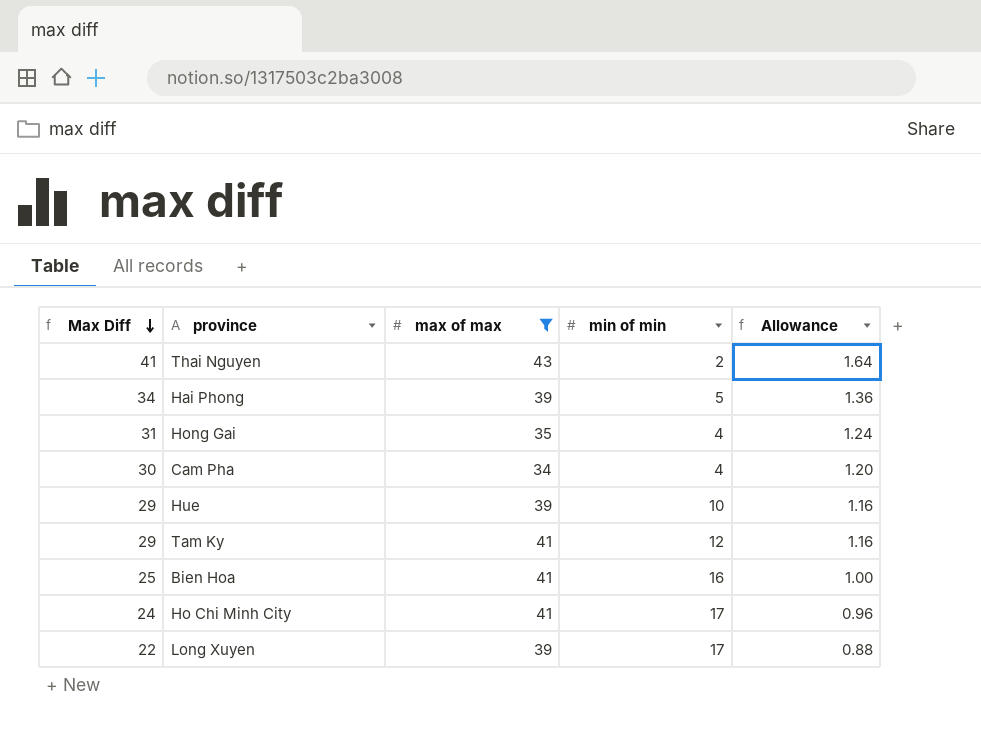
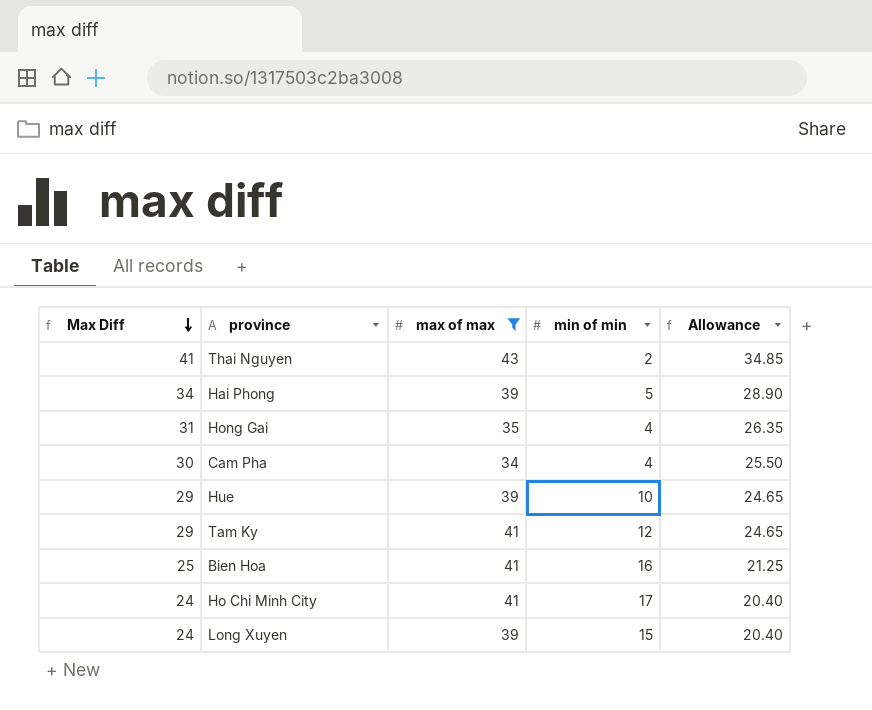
column Allowance | formula: [Max Diff] * 0.04 -> [Max Diff] * 0.85
Long Xuyen | Max Diff: 22 -> 24
Long Xuyen | min of min: 17 -> 15

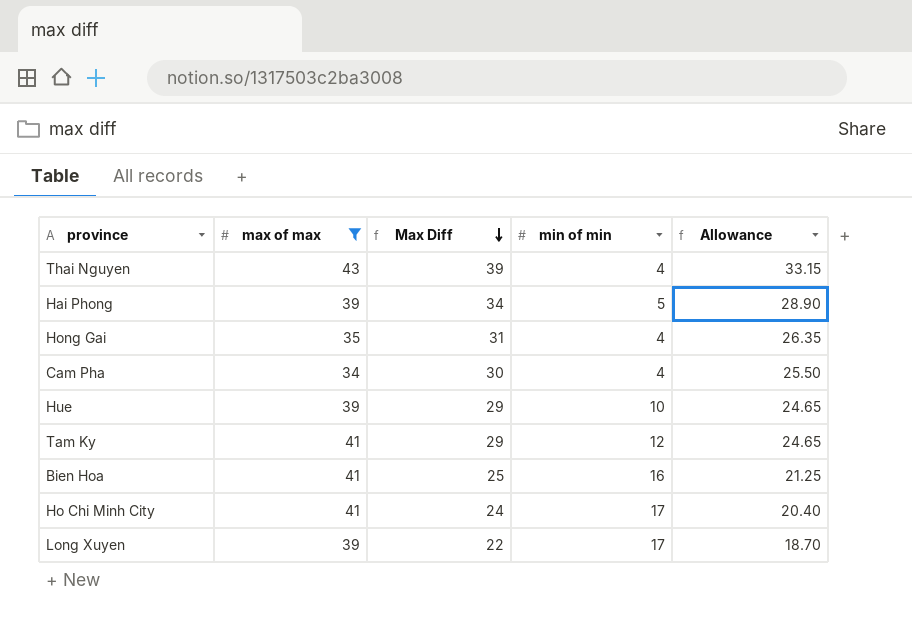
column Max Diff | position: 1 -> 3
Thai Nguyen | Max Diff: 41 -> 39
Thai Nguyen | min of min: 2 -> 4
Thai Nguyen | Allowance: 34.85 -> 33.15
Long Xuyen | Max Diff: 24 -> 22
Long Xuyen | min of min: 15 -> 17
Long Xuyen | Allowance: 20.40 -> 18.70

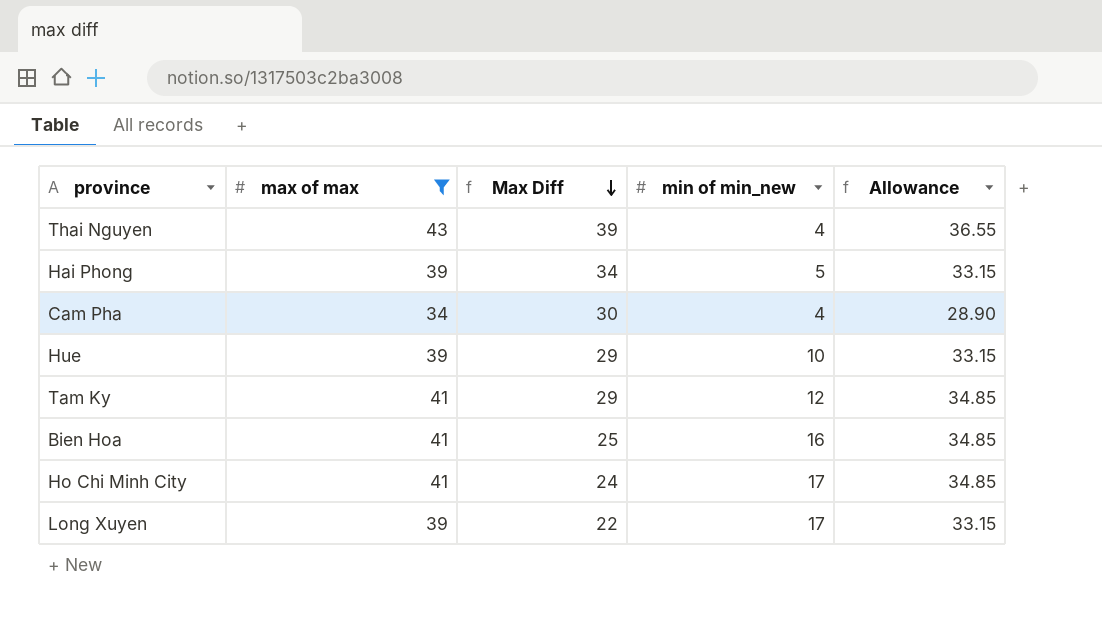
column name: min of min -> min of min_new
column Allowance | formula: [Max Diff] * 0.85 -> [max of max] * 0.85
row Hong Gai: 35 | 31 | 4 | 26.35 -> none

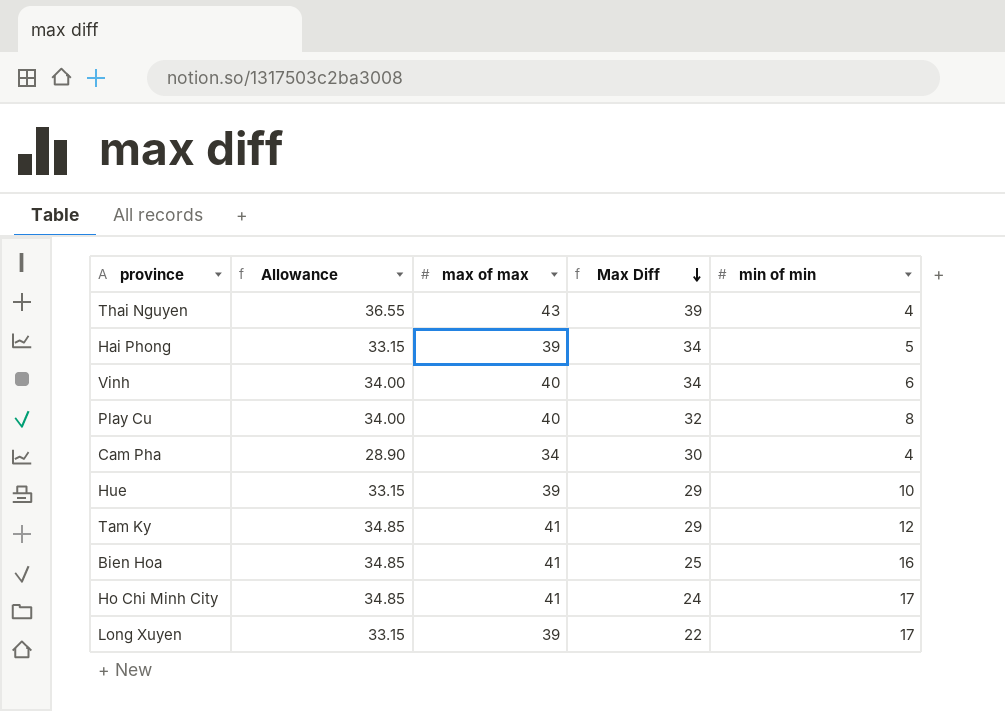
filter: max of max != 40 -> none
column Allowance | position: 5 -> 2
column name: min of min_new -> min of min

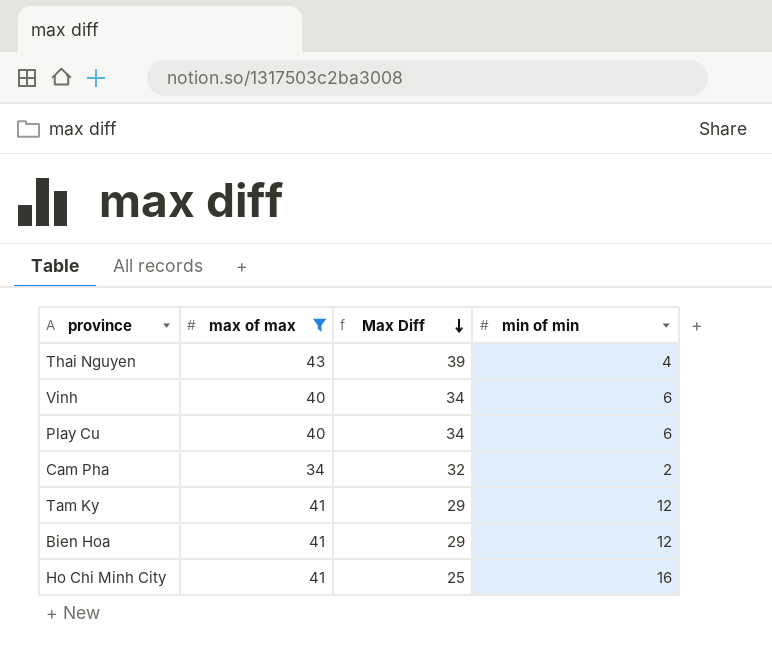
filter: none -> max of max != 39
column Allowance | formula: [max of max] * 0.85 -> none
Play Cu | Max Diff: 32 -> 34
Play Cu | min of min: 8 -> 6
Cam Pha | Max Diff: 30 -> 32
Cam Pha | min of min: 4 -> 2
Bien Hoa | Max Diff: 25 -> 29
Bien Hoa | min of min: 16 -> 12
Ho Chi Minh City | Max Diff: 24 -> 25
Ho Chi Minh City | min of min: 17 -> 16

